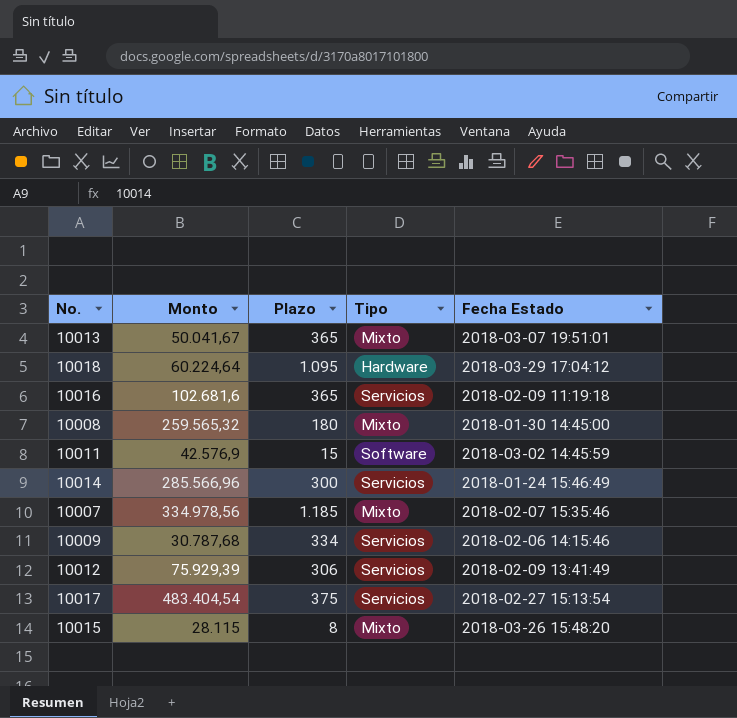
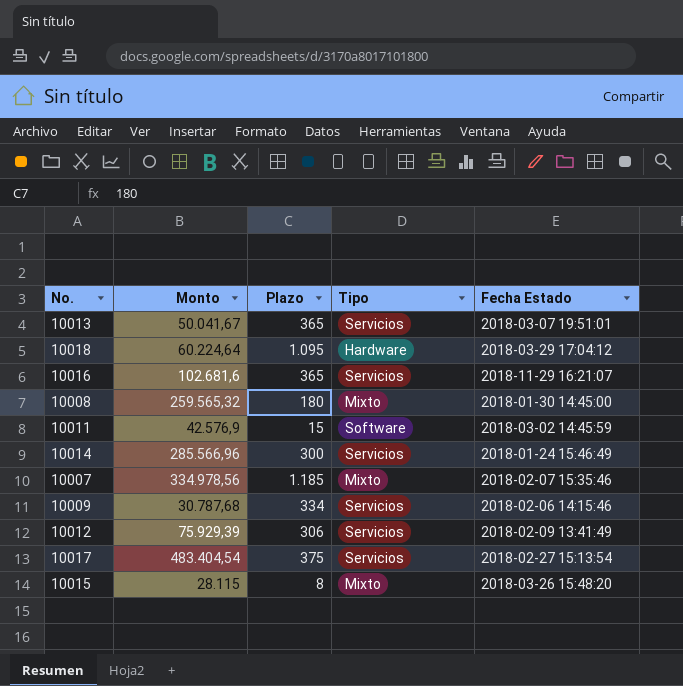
10013 | Tipo: Mixto -> Servicios
10016 | Fecha Estado: 2018-02-09 11:19:18 -> 2018-11-29 16:21:07

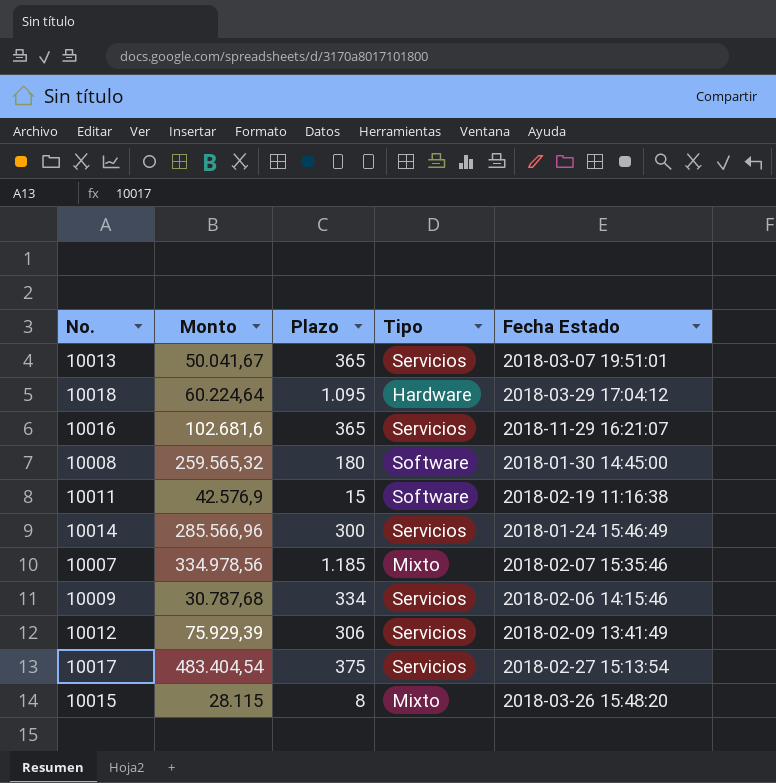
10008 | Tipo: Mixto -> Software
10011 | Fecha Estado: 2018-03-02 14:45:59 -> 2018-02-19 11:16:38

